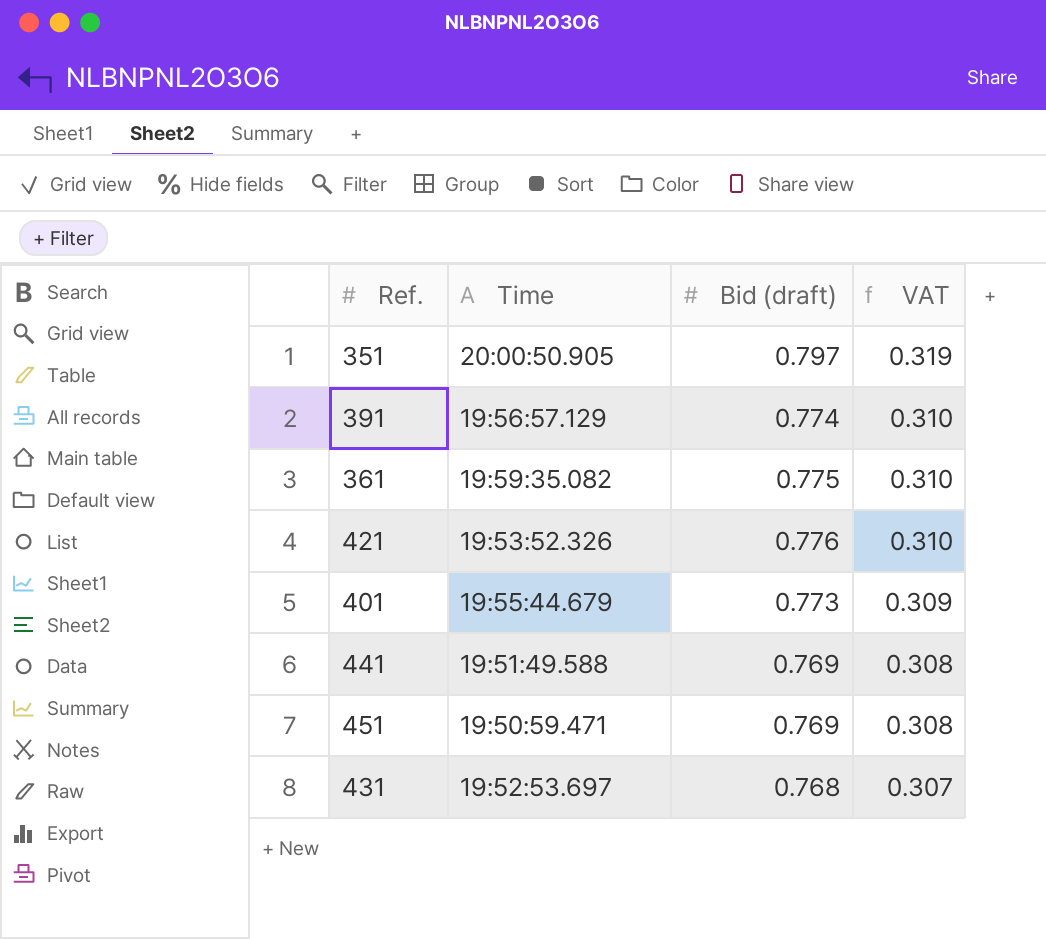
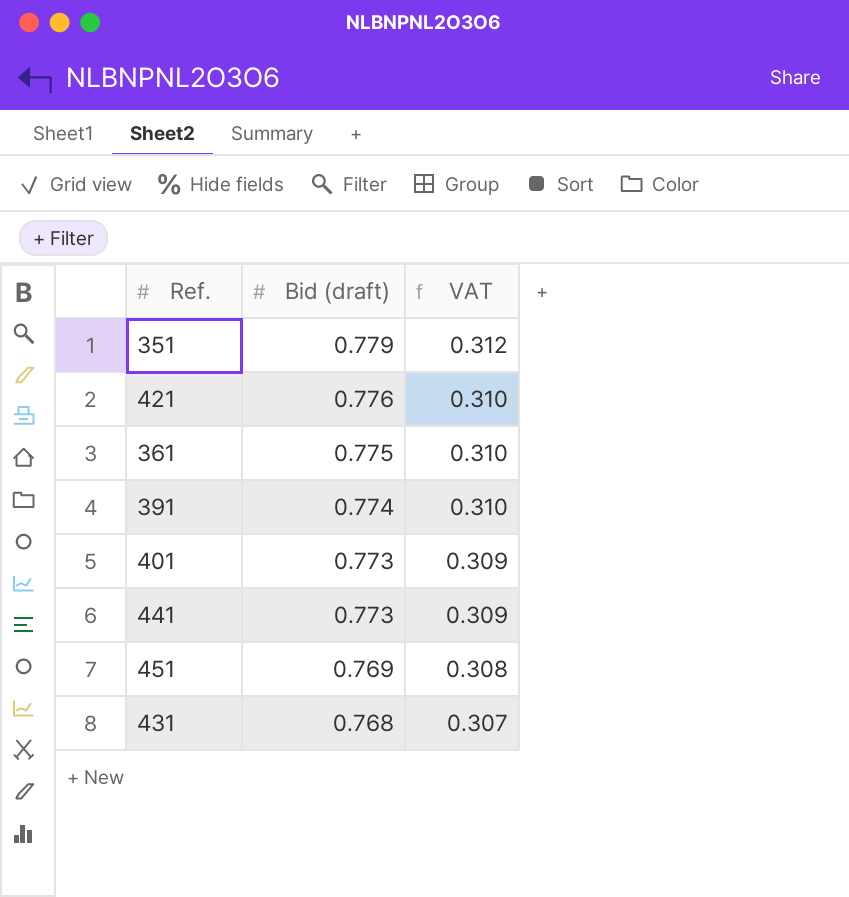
row order: VAT descending -> Bid (draft) descending
column Time | position: 2 -> none
351 | Bid (draft): 0.797 -> 0.779
351 | VAT: 0.319 -> 0.312
441 | Bid (draft): 0.769 -> 0.773
441 | VAT: 0.308 -> 0.309

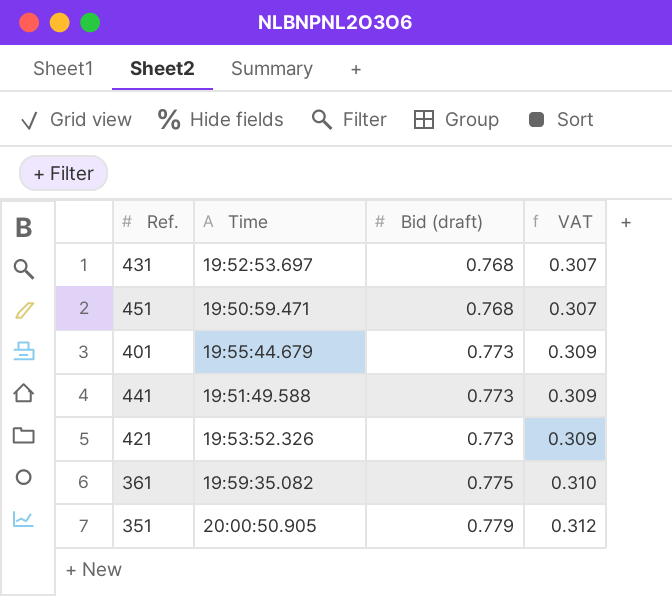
row order: Bid (draft) descending -> Bid (draft) ascending
column Time | position: none -> 2
row 391: 0.774 | 0.310 -> none
451 | Bid (draft): 0.769 -> 0.768
451 | VAT: 0.308 -> 0.307
421 | Bid (draft): 0.776 -> 0.773
421 | VAT: 0.310 -> 0.309

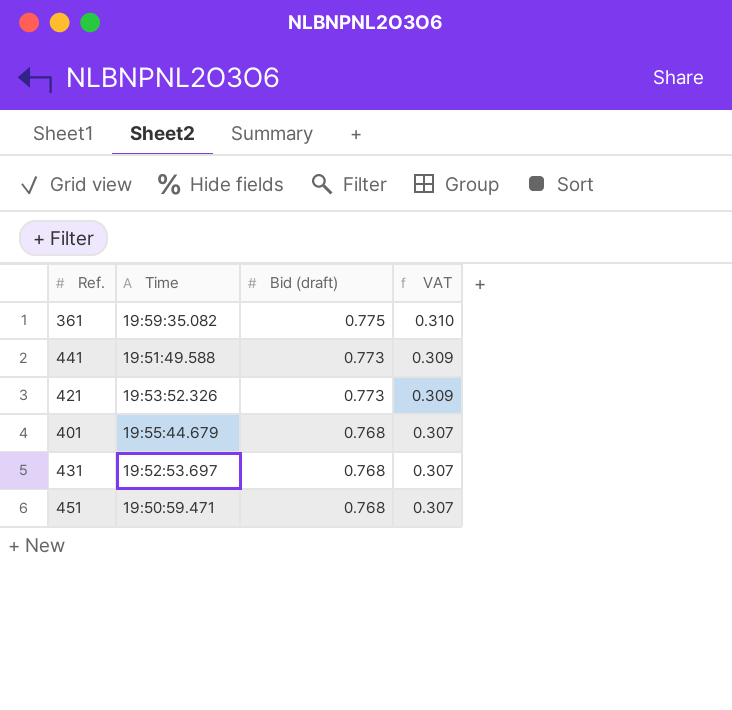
row order: Bid (draft) ascending -> Bid (draft) descending
row 351: 20:00:50.905 | 0.779 | 0.312 -> none
401 | Bid (draft): 0.773 -> 0.768
401 | VAT: 0.309 -> 0.307

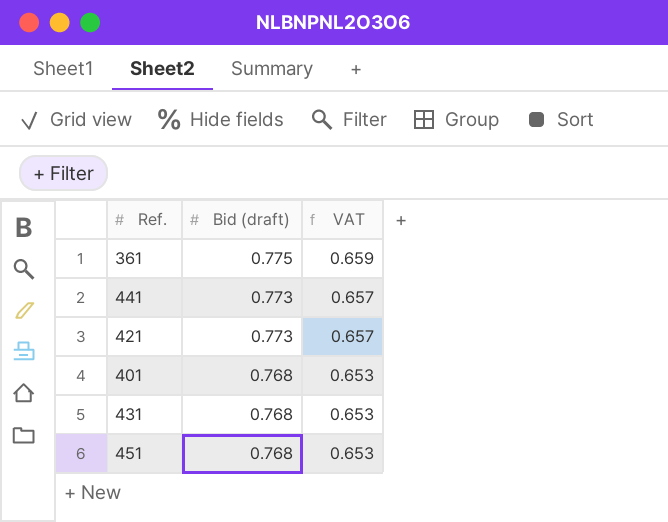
column Time | position: 2 -> none
column VAT | formula: [Bid (draft)] * 0.4 -> [Bid (draft)] * 0.85

